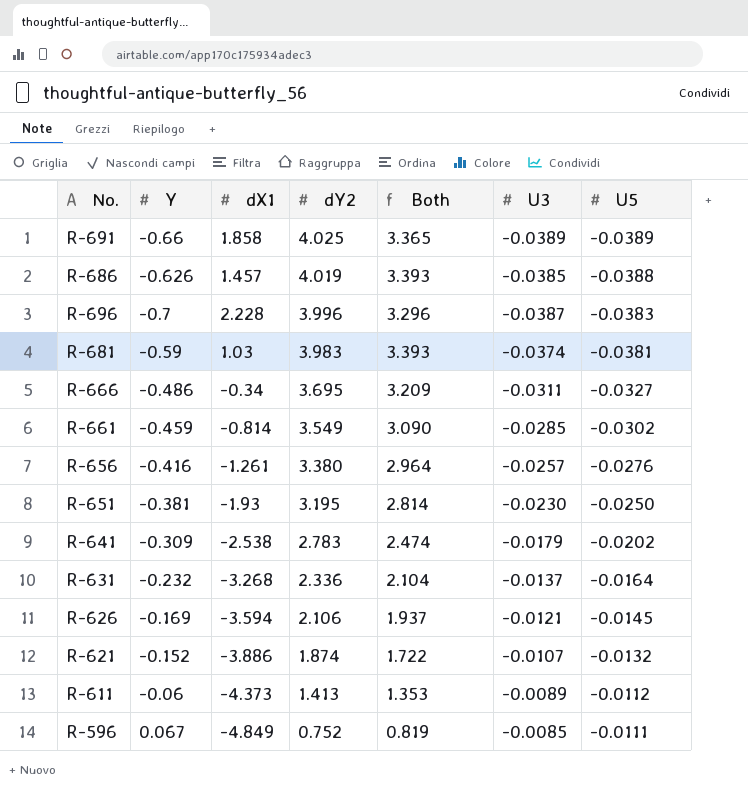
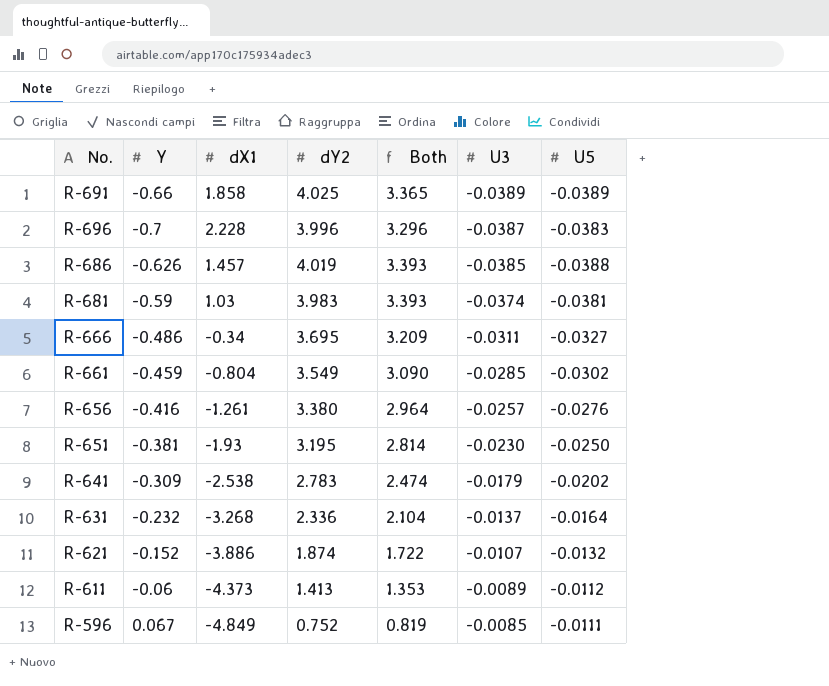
row order: dY2 descending -> U3 ascending
row R-626: -0.169 | -3.594 | 2.106 | 1.937 | -0.0121 | -0.0145 -> none
R-661 | dX1: -0.814 -> -0.804

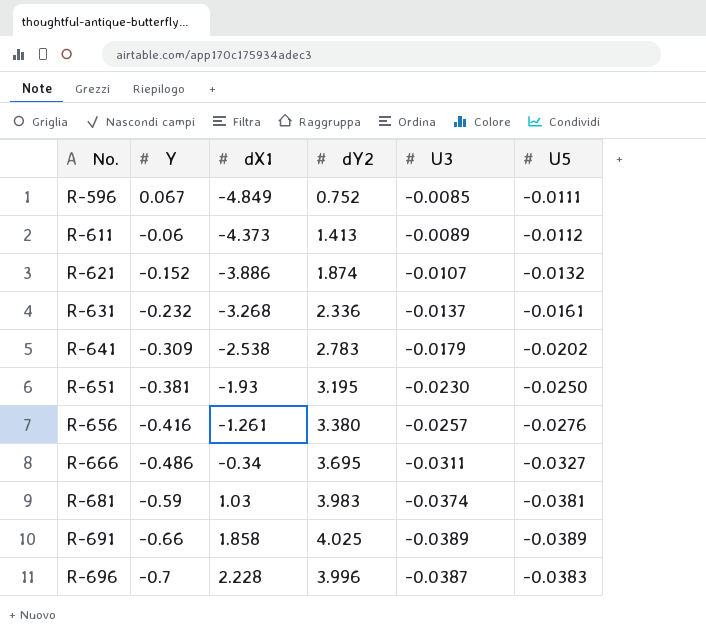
row order: U3 ascending -> No. ascending
column Both | formula: [Y] + [dY2] -> none
row R-686: -0.626 | 1.457 | 4.019 | 3.393 | -0.0385 | -0.0388 -> none
row R-661: -0.459 | -0.804 | 3.549 | 3.090 | -0.0285 | -0.0302 -> none
R-631 | U5: -0.0164 -> -0.0161

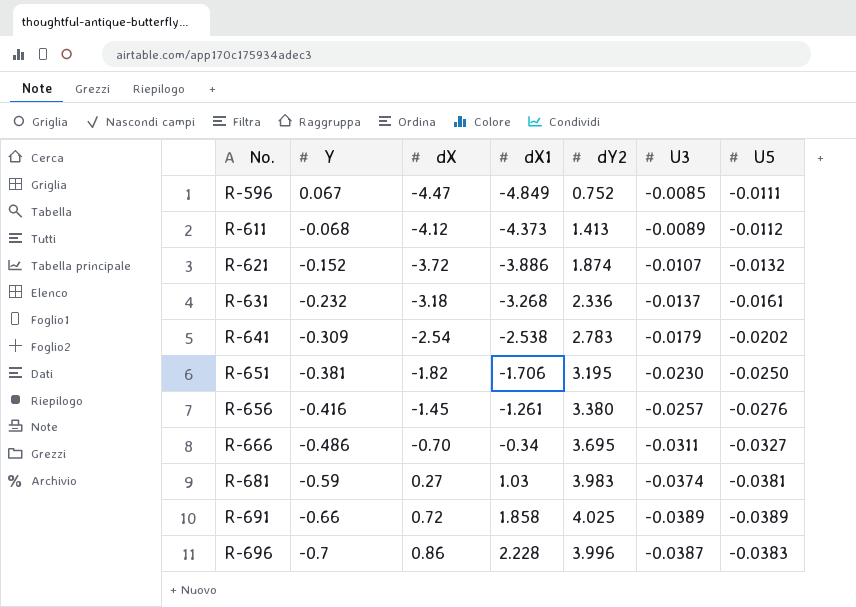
column dX | position: none -> 3
R-611 | Y: -0.06 -> -0.068
R-651 | dX1: -1.93 -> -1.706

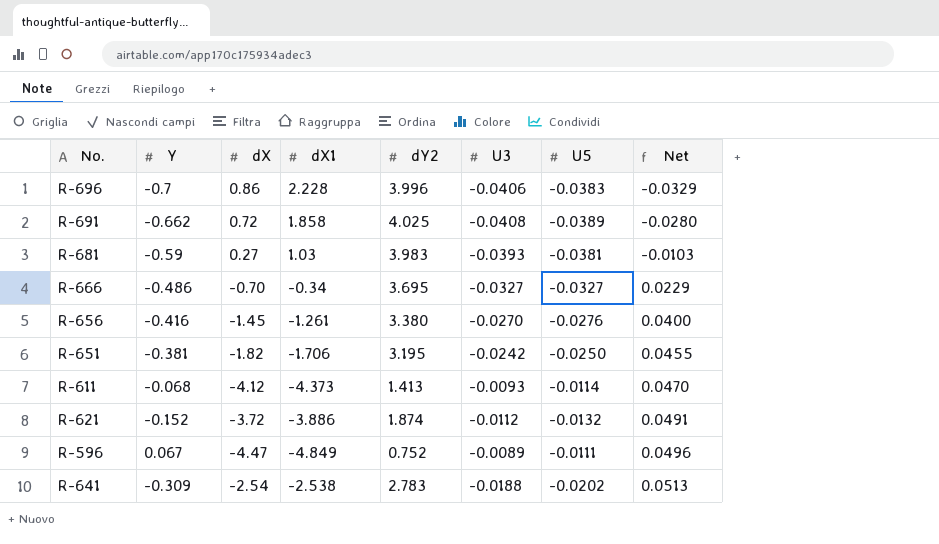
row order: No. ascending -> Net ascending
column Net | formula: none -> [dX] * [U5]
row R-631: -0.232 | -3.18 | -3.268 | 2.336 | -0.0137 | -0.0161 -> none
R-696 | U3: -0.0387 -> -0.0406
R-691 | Y: -0.66 -> -0.662
R-691 | U3: -0.0389 -> -0.0408
R-681 | U3: -0.0374 -> -0.0393
R-666 | U3: -0.0311 -> -0.0327
R-656 | U3: -0.0257 -> -0.0270
R-651 | U3: -0.0230 -> -0.0242
R-611 | U3: -0.0089 -> -0.0093
R-611 | U5: -0.0112 -> -0.0114
R-621 | U3: -0.0107 -> -0.0112
R-596 | U3: -0.0085 -> -0.0089
R-641 | U3: -0.0179 -> -0.0188

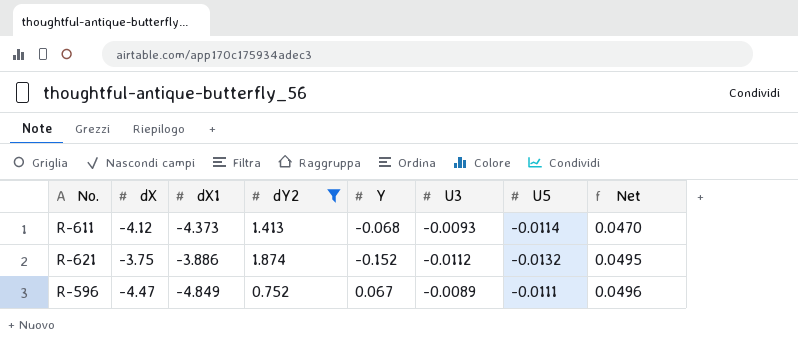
filter: none -> dY2 <= 1.874
column Y | position: 2 -> 5
R-621 | dX: -3.72 -> -3.75
R-621 | Net: 0.0491 -> 0.0495

